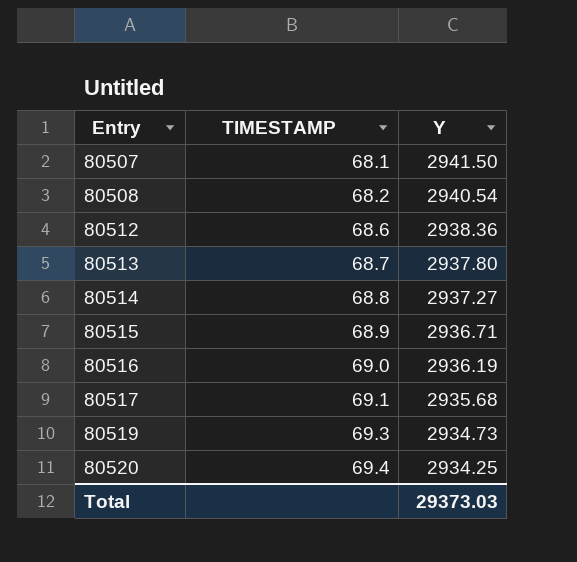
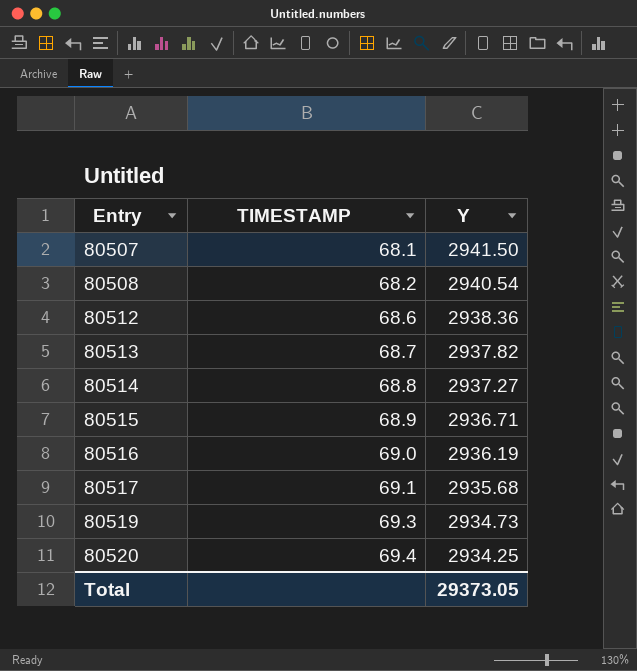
80513 | Y: 2937.80 -> 2937.82
Total | Y: 29373.03 -> 29373.05

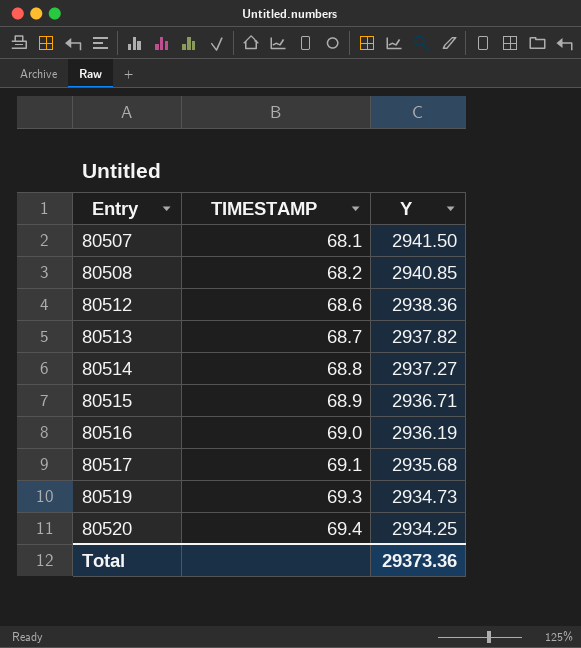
80508 | Y: 2940.54 -> 2940.85
Total | Y: 29373.05 -> 29373.36

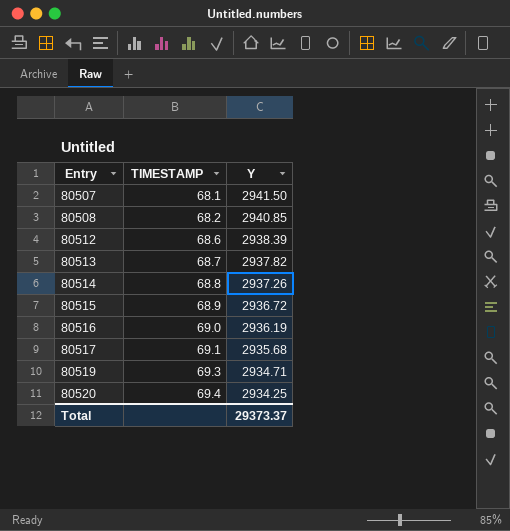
80512 | Y: 2938.36 -> 2938.39
80514 | Y: 2937.27 -> 2937.26
80515 | Y: 2936.71 -> 2936.72
80519 | Y: 2934.73 -> 2934.71
Total | Y: 29373.36 -> 29373.37

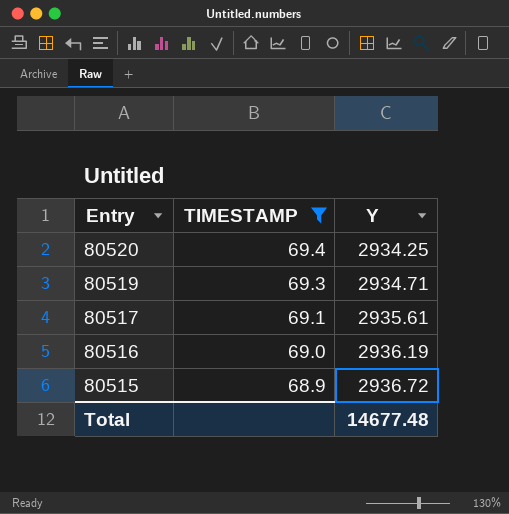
filter: none -> TIMESTAMP >= 68.9
row order: Entry ascending -> Entry descending
80517 | Y: 2935.68 -> 2935.61
Total | Y: 29373.37 -> 14677.48

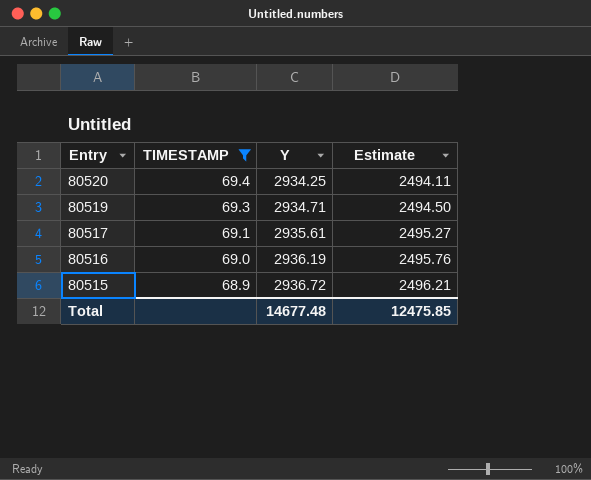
column Estimate | formula: none -> [Y] * 0.85

